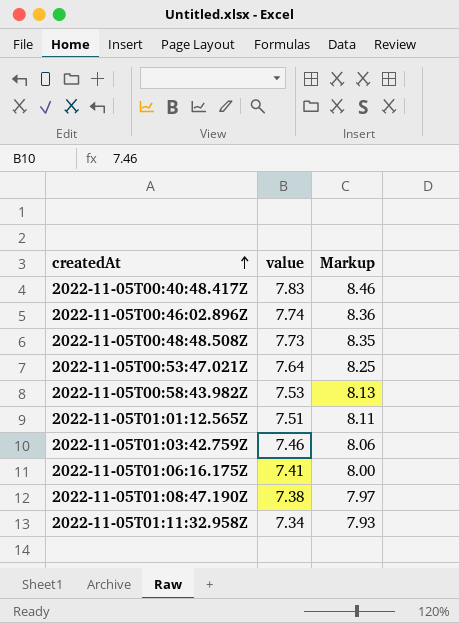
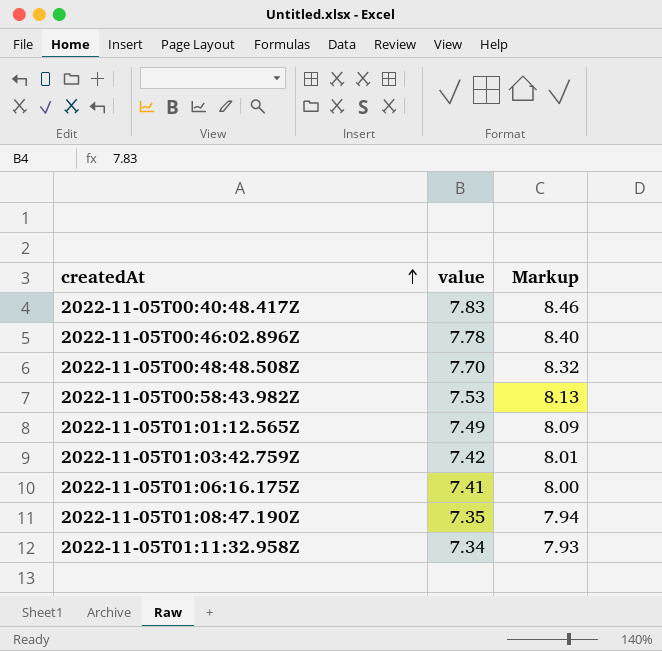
row 2022-11-05T00:53:47.021Z: 7.64 | 8.25 -> none
2022-11-05T00:46:02.896Z | value: 7.74 -> 7.78
2022-11-05T00:46:02.896Z | Markup: 8.36 -> 8.40
2022-11-05T00:48:48.508Z | value: 7.73 -> 7.70
2022-11-05T00:48:48.508Z | Markup: 8.35 -> 8.32
2022-11-05T01:01:12.565Z | value: 7.51 -> 7.49
2022-11-05T01:01:12.565Z | Markup: 8.11 -> 8.09
2022-11-05T01:03:42.759Z | value: 7.46 -> 7.42
2022-11-05T01:03:42.759Z | Markup: 8.06 -> 8.01
2022-11-05T01:08:47.190Z | value: 7.38 -> 7.35
2022-11-05T01:08:47.190Z | Markup: 7.97 -> 7.94

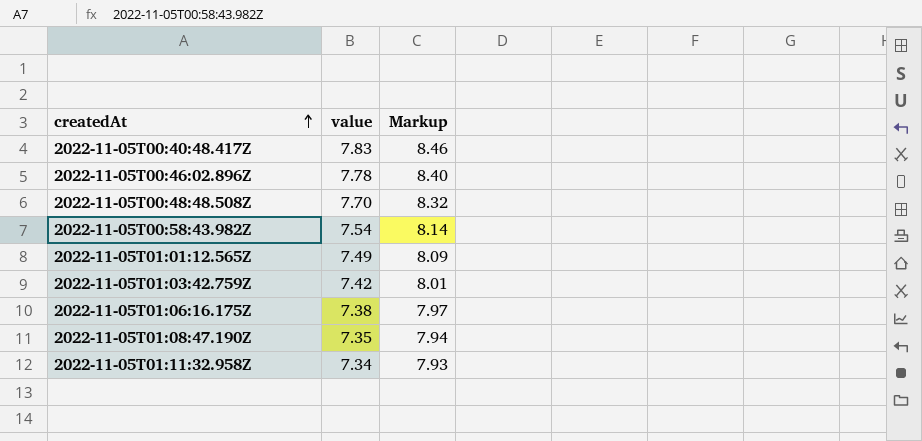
2022-11-05T00:58:43.982Z | value: 7.53 -> 7.54
2022-11-05T00:58:43.982Z | Markup: 8.13 -> 8.14
2022-11-05T01:06:16.175Z | value: 7.41 -> 7.38
2022-11-05T01:06:16.175Z | Markup: 8.00 -> 7.97

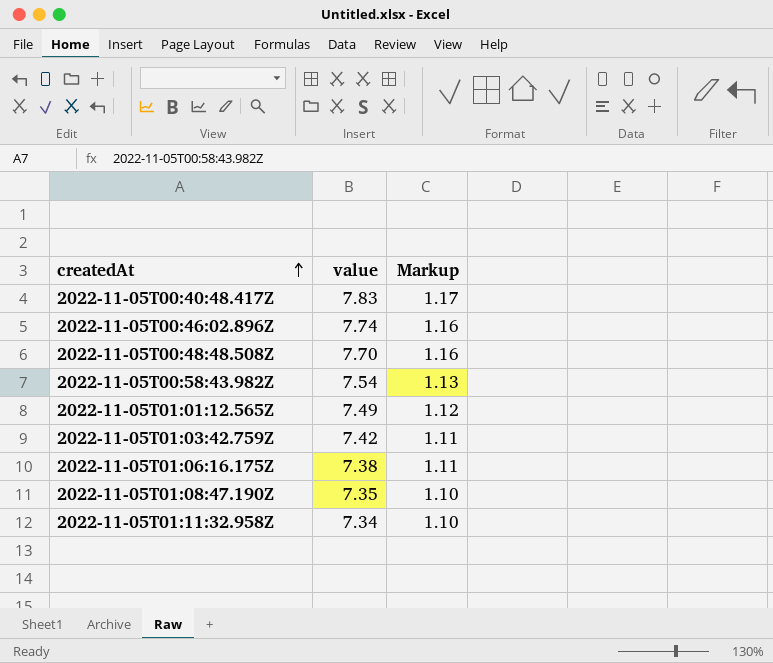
column Markup | formula: [value] * 1.08 -> [value] * 0.15
2022-11-05T00:46:02.896Z | value: 7.78 -> 7.74

